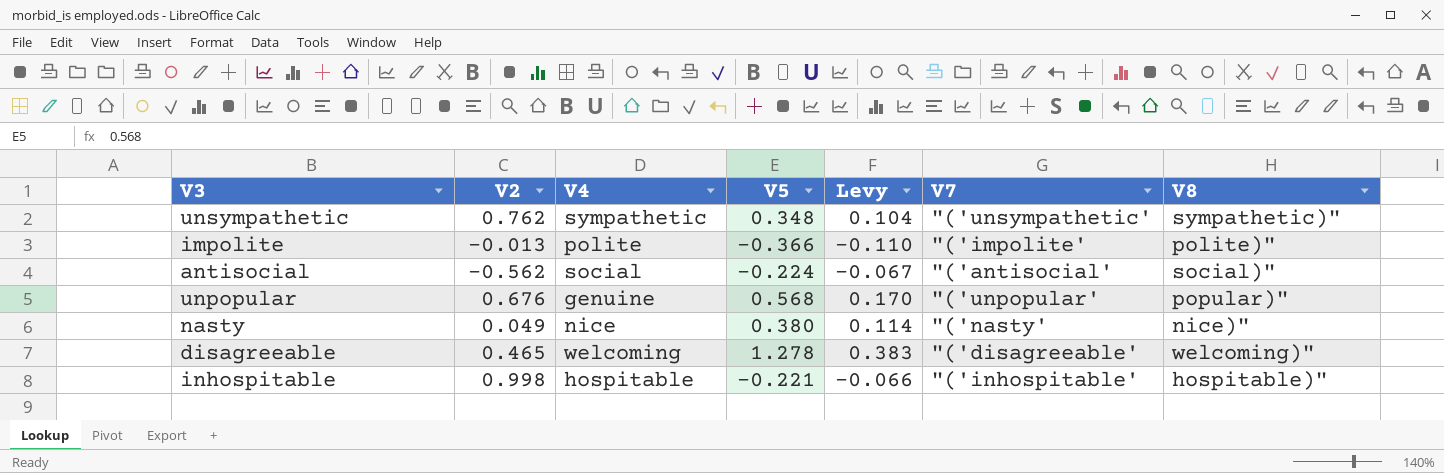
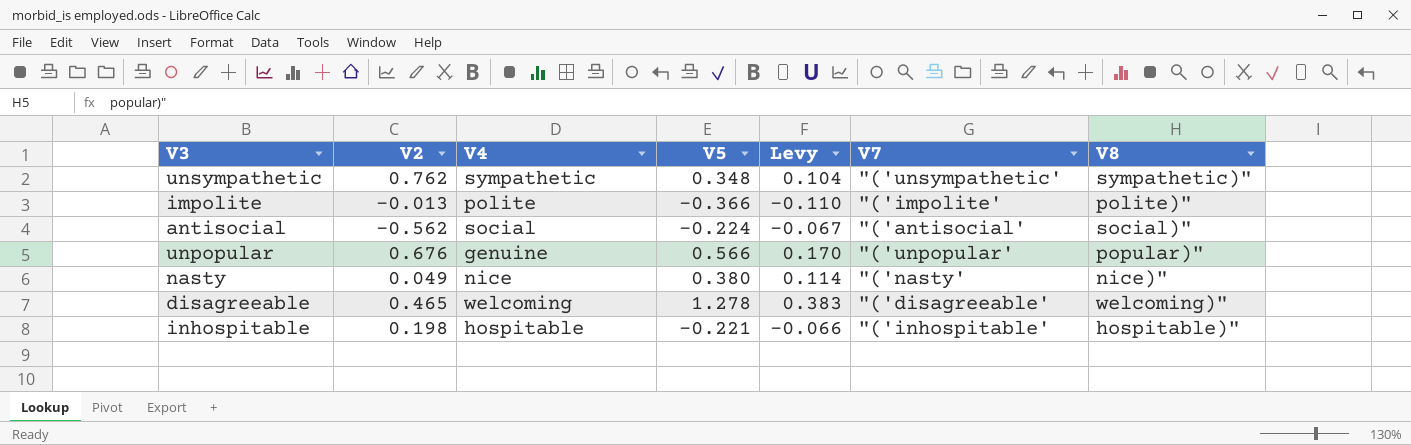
unpopular | V5: 0.568 -> 0.566
inhospitable | V2: 0.998 -> 0.198

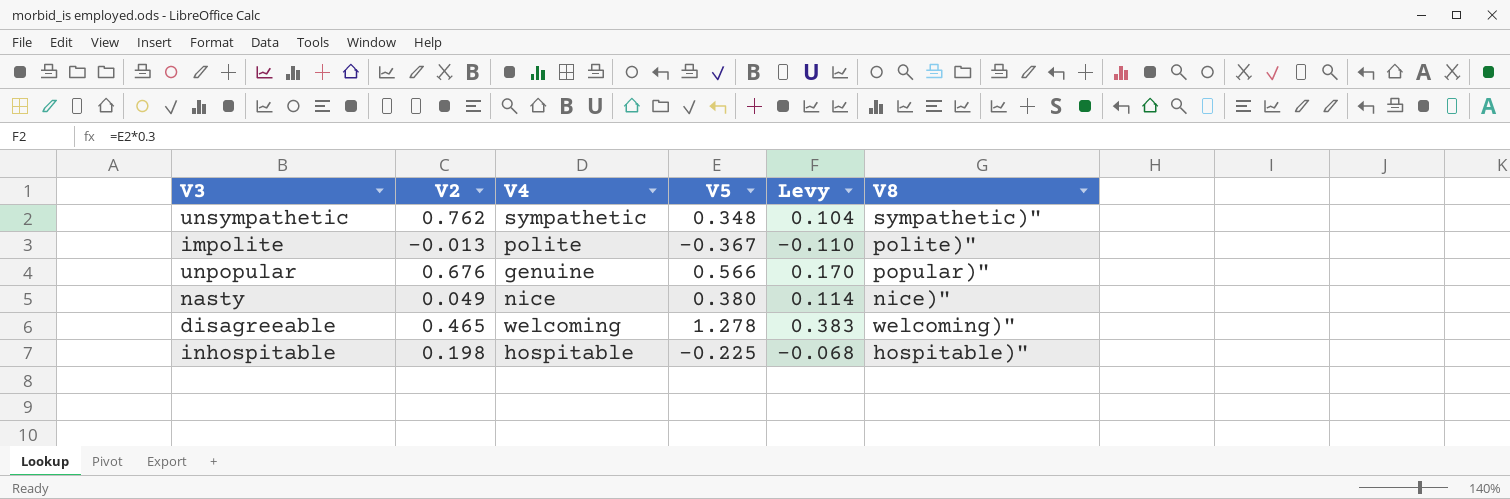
column V7 | position: 6 -> none
row antisocial: -0.562 | social | -0.224 | -0.067 | "('antisocial' | social)" -> none
impolite | V5: -0.366 -> -0.367
inhospitable | V5: -0.221 -> -0.225
inhospitable | Levy: -0.066 -> -0.068

